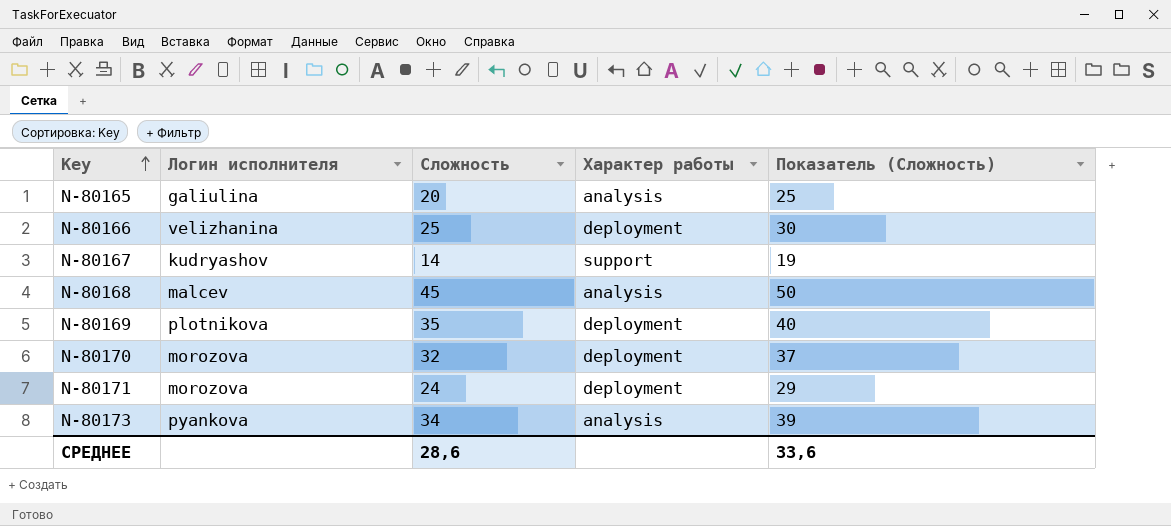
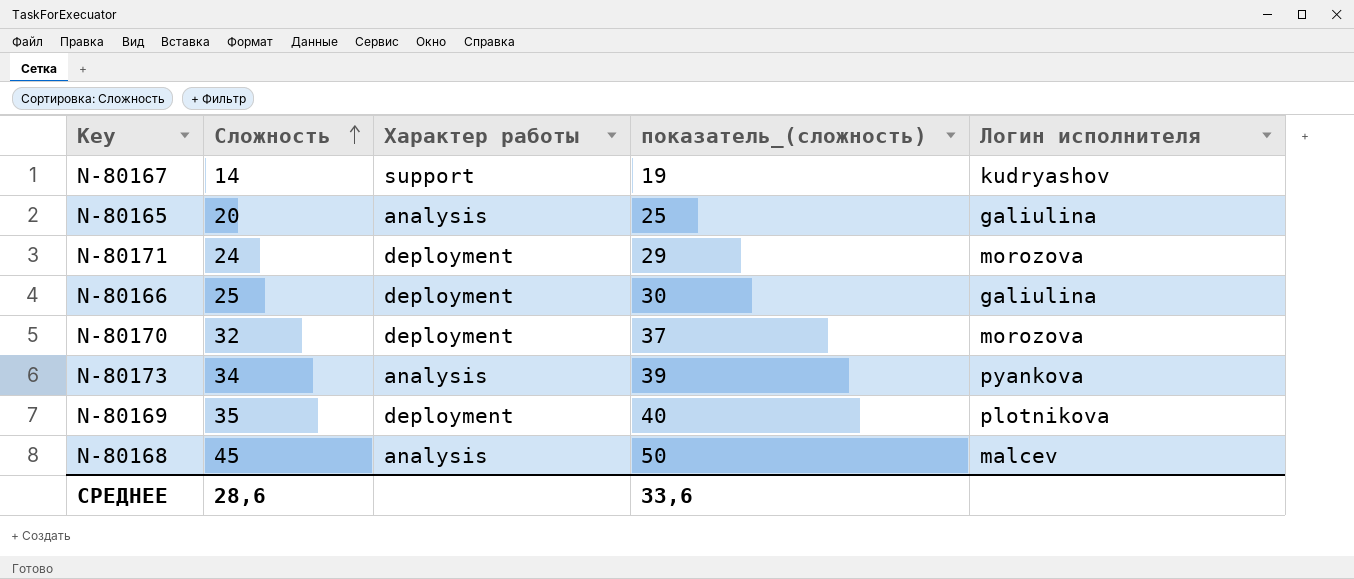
row order: Key ascending -> Сложность ascending
column name: Показатель (Сложность) -> показатель_(сложность)
column Логин исполнителя | position: 2 -> 5
N-80166 | Логин исполнителя: velizhanina -> galiulina

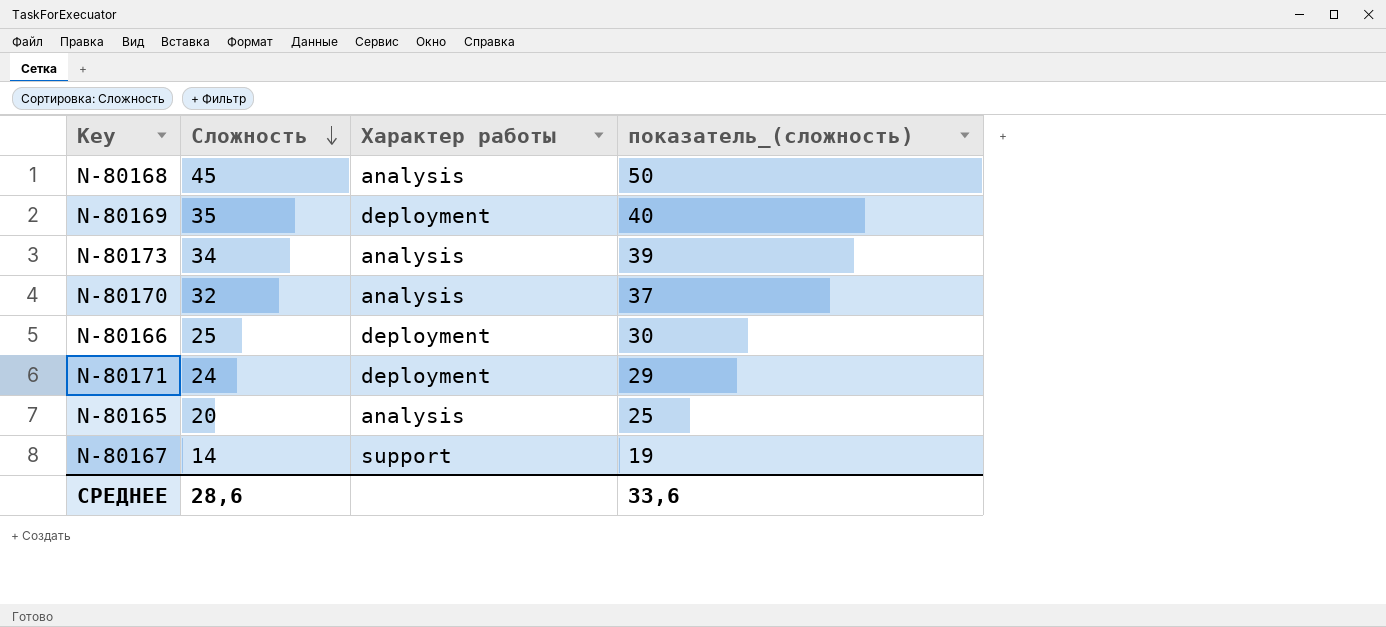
row order: Сложность ascending -> Сложность descending
column Логин исполнителя | position: 5 -> none
N-80170 | Характер работы: deployment -> analysis

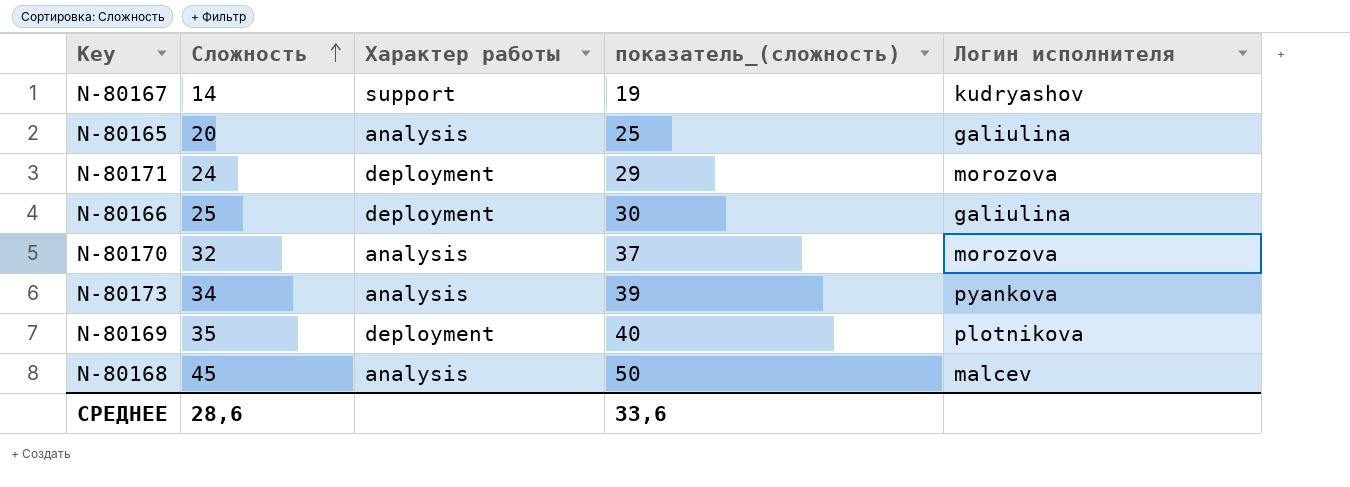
row order: Сложность descending -> Сложность ascending
column Логин исполнителя | position: none -> 5

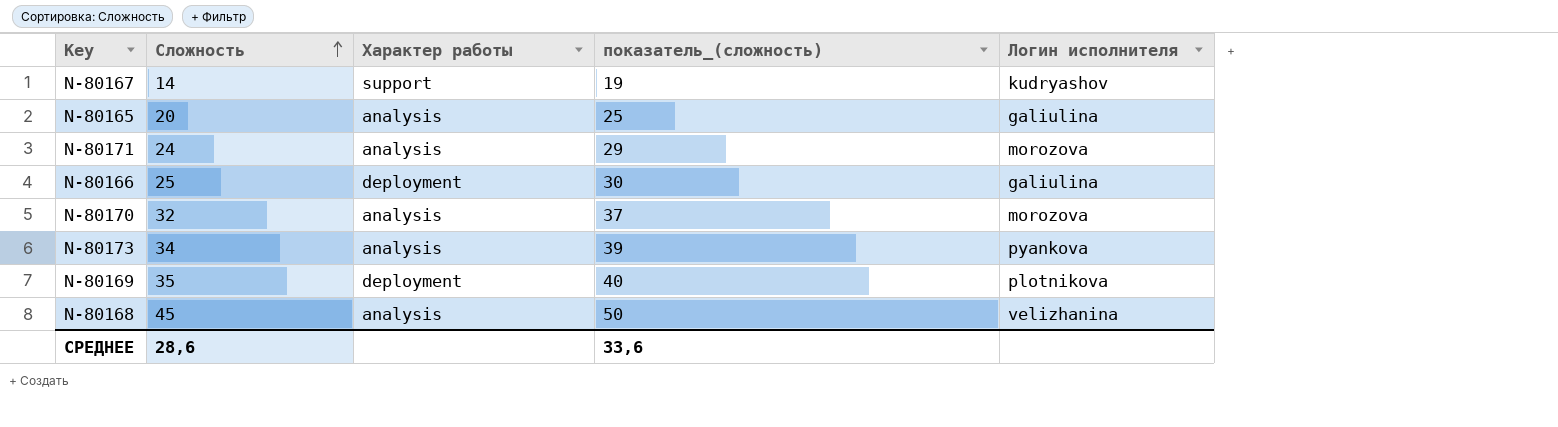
N-80171 | Характер работы: deployment -> analysis
N-80168 | Логин исполнителя: malcev -> velizhanina

